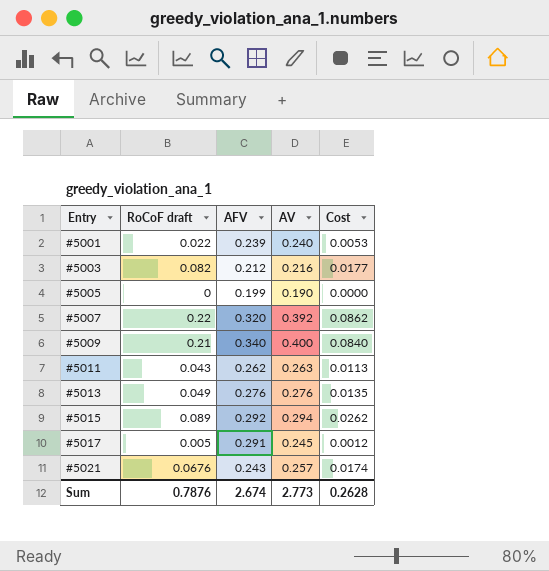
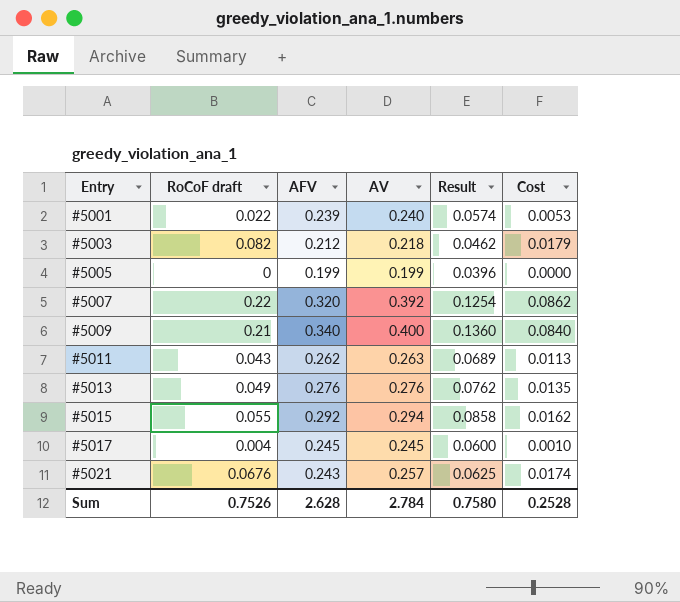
column Result | formula: none -> [AFV] * [AV]
#5003 | AV: 0.216 -> 0.218
#5003 | Cost: 0.0177 -> 0.0179
#5005 | AV: 0.190 -> 0.199
#5015 | RoCoF draft: 0.089 -> 0.055
#5015 | Cost: 0.0262 -> 0.0162
#5017 | RoCoF draft: 0.005 -> 0.004
#5017 | AFV: 0.291 -> 0.245
#5017 | Cost: 0.0012 -> 0.0010
Sum | RoCoF draft: 0.7876 -> 0.7526
Sum | AFV: 2.674 -> 2.628
Sum | AV: 2.773 -> 2.784
Sum | Cost: 0.2628 -> 0.2528

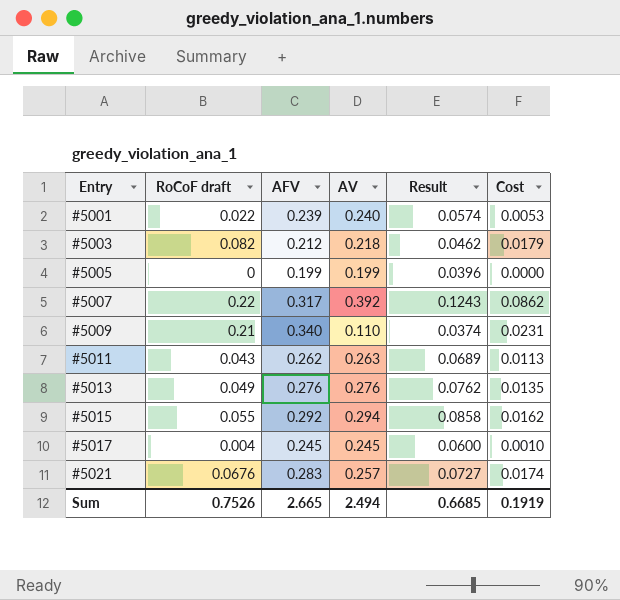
#5007 | AFV: 0.320 -> 0.317
#5007 | Result: 0.1254 -> 0.1243
#5009 | AV: 0.400 -> 0.110
#5009 | Result: 0.1360 -> 0.0374
#5009 | Cost: 0.0840 -> 0.0231
#5021 | AFV: 0.243 -> 0.283
#5021 | Result: 0.0625 -> 0.0727
Sum | AFV: 2.628 -> 2.665
Sum | AV: 2.784 -> 2.494
Sum | Result: 0.7580 -> 0.6685
Sum | Cost: 0.2528 -> 0.1919

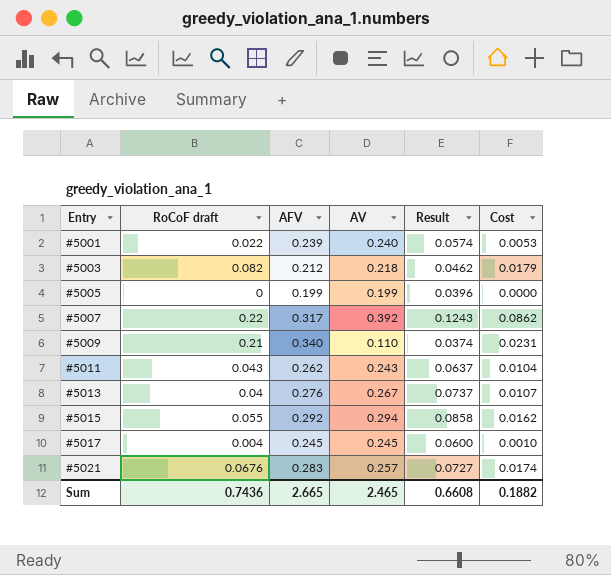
#5011 | AV: 0.263 -> 0.243
#5011 | Result: 0.0689 -> 0.0637
#5011 | Cost: 0.0113 -> 0.0104
#5013 | RoCoF draft: 0.049 -> 0.04
#5013 | AV: 0.276 -> 0.267
#5013 | Result: 0.0762 -> 0.0737
#5013 | Cost: 0.0135 -> 0.0107
Sum | RoCoF draft: 0.7526 -> 0.7436
Sum | AV: 2.494 -> 2.465
Sum | Result: 0.6685 -> 0.6608
Sum | Cost: 0.1919 -> 0.1882

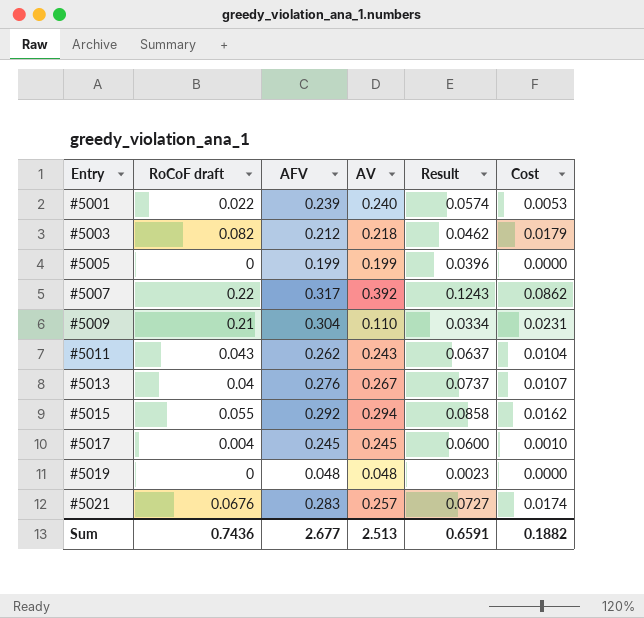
#5009 | AFV: 0.340 -> 0.304
#5009 | Result: 0.0374 -> 0.0334
row #5019: none -> 0 | 0.048 | 0.048 | 0.0023 | 0.0000
Sum | AFV: 2.665 -> 2.677
Sum | AV: 2.465 -> 2.513
Sum | Result: 0.6608 -> 0.6591

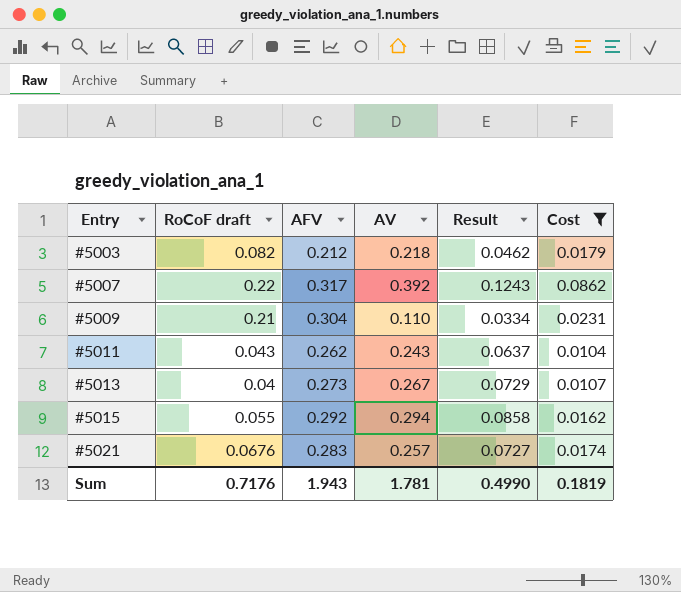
filter: none -> Cost >= 0.0104
#5013 | AFV: 0.276 -> 0.273
#5013 | Result: 0.0737 -> 0.0729
Sum | RoCoF draft: 0.7436 -> 0.7176
Sum | AFV: 2.677 -> 1.943
Sum | AV: 2.513 -> 1.781
Sum | Result: 0.6591 -> 0.4990
Sum | Cost: 0.1882 -> 0.1819

